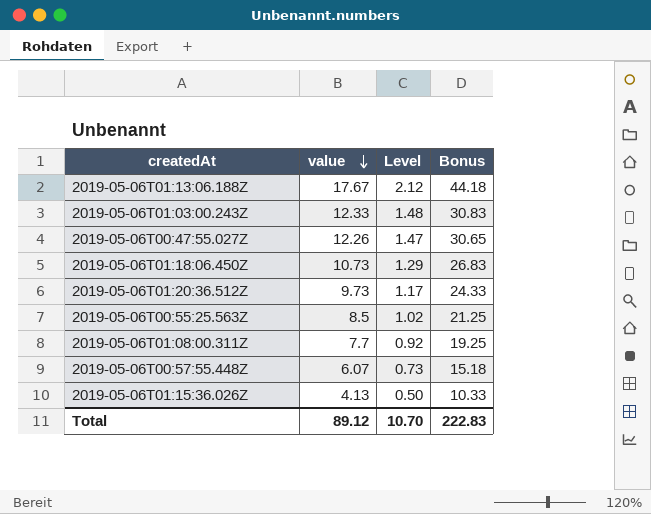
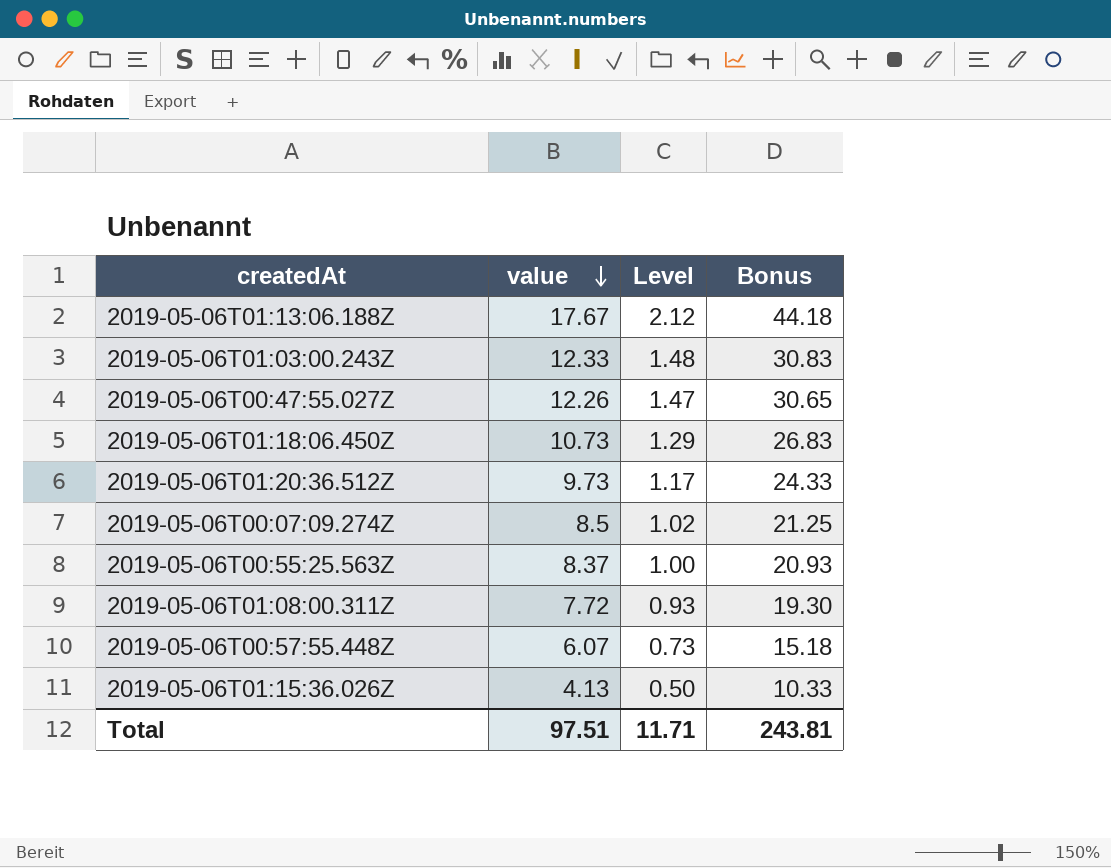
row 2019-05-06T00:07:09.274Z: none -> 8.5 | 1.02 | 21.25
2019-05-06T00:55:25.563Z | value: 8.5 -> 8.37
2019-05-06T00:55:25.563Z | Level: 1.02 -> 1.00
2019-05-06T00:55:25.563Z | Bonus: 21.25 -> 20.93
2019-05-06T01:08:00.311Z | value: 7.7 -> 7.72
2019-05-06T01:08:00.311Z | Level: 0.92 -> 0.93
2019-05-06T01:08:00.311Z | Bonus: 19.25 -> 19.30
Total | value: 89.12 -> 97.51
Total | Level: 10.70 -> 11.71
Total | Bonus: 222.83 -> 243.81

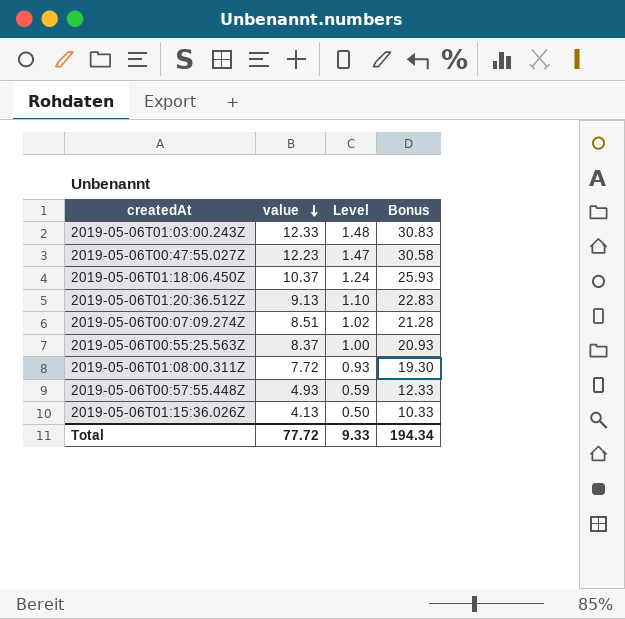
row 2019-05-06T01:13:06.188Z: 17.67 | 2.12 | 44.18 -> none
2019-05-06T00:47:55.027Z | value: 12.26 -> 12.23
2019-05-06T00:47:55.027Z | Bonus: 30.65 -> 30.58
2019-05-06T01:18:06.450Z | value: 10.73 -> 10.37
2019-05-06T01:18:06.450Z | Level: 1.29 -> 1.24
2019-05-06T01:18:06.450Z | Bonus: 26.83 -> 25.93
2019-05-06T01:20:36.512Z | value: 9.73 -> 9.13
2019-05-06T01:20:36.512Z | Level: 1.17 -> 1.10
2019-05-06T01:20:36.512Z | Bonus: 24.33 -> 22.83
2019-05-06T00:07:09.274Z | value: 8.5 -> 8.51
2019-05-06T00:07:09.274Z | Bonus: 21.25 -> 21.28
2019-05-06T00:57:55.448Z | value: 6.07 -> 4.93
2019-05-06T00:57:55.448Z | Level: 0.73 -> 0.59
2019-05-06T00:57:55.448Z | Bonus: 15.18 -> 12.33
Total | value: 97.51 -> 77.72
Total | Level: 11.71 -> 9.33
Total | Bonus: 243.81 -> 194.34

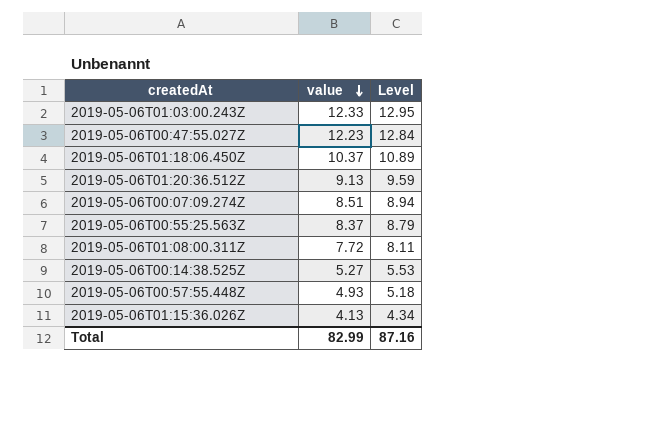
column Bonus | formula: [value] * 2.5 -> none
column Level | formula: [value] * 0.12 -> [value] * 1.05
row 2019-05-06T00:14:38.525Z: none -> 5.27 | 5.53
Total | value: 77.72 -> 82.99
Total | Level: 9.33 -> 87.16

